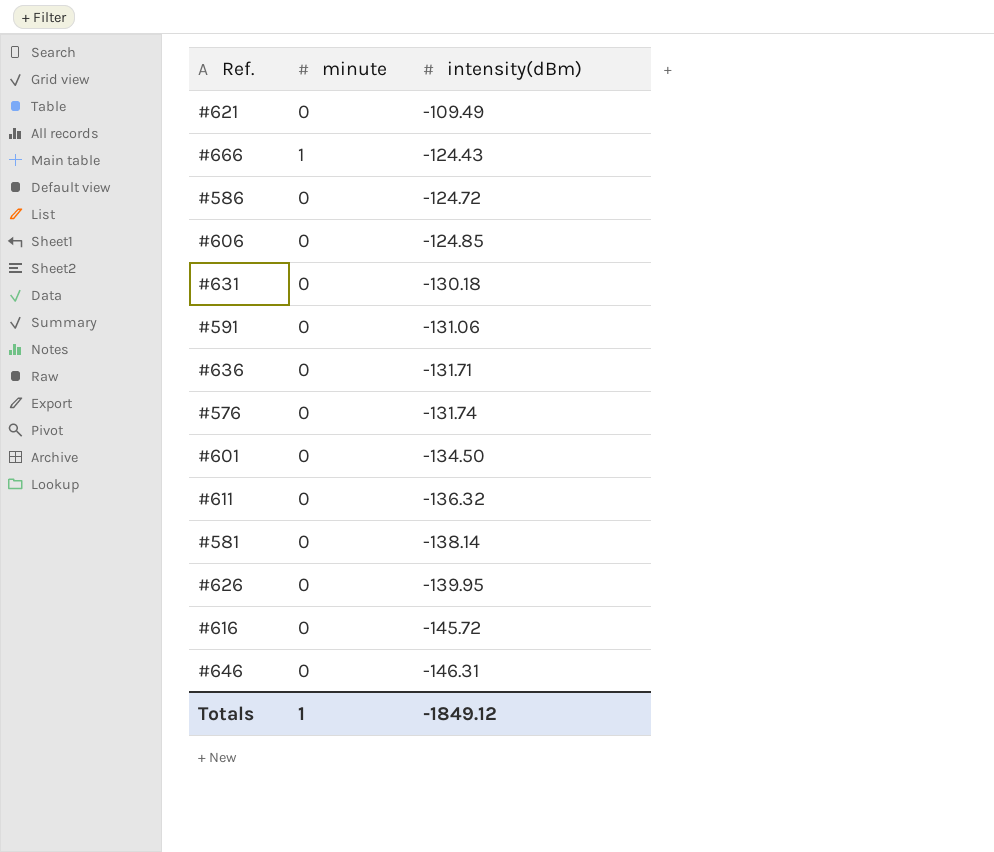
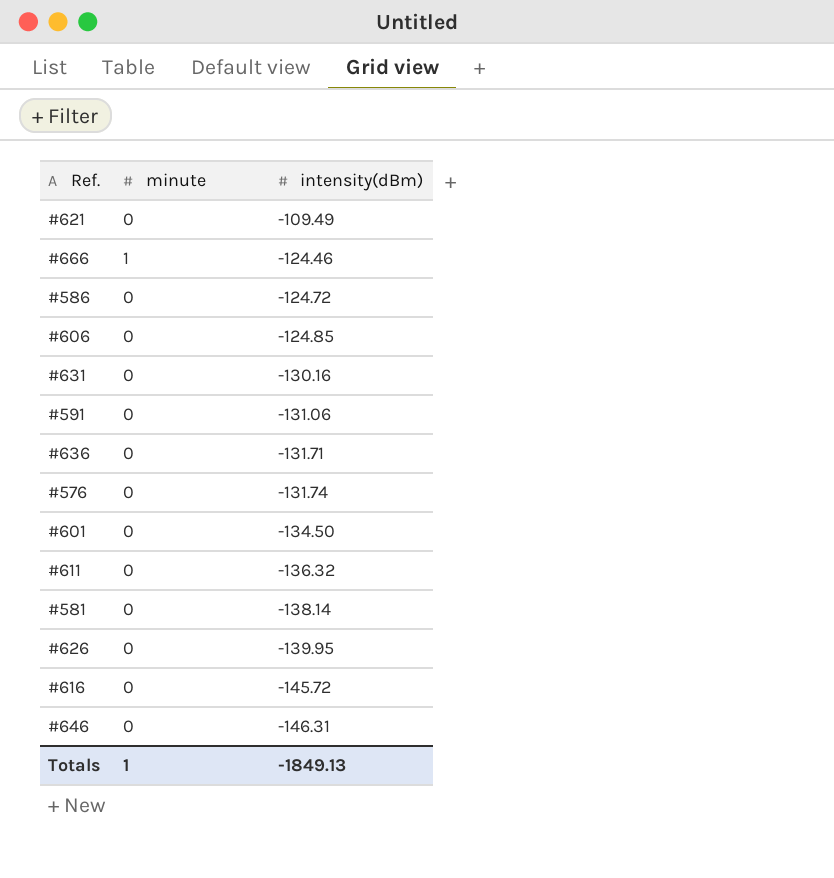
#666 | intensity(dBm): -124.43 -> -124.46
#631 | intensity(dBm): -130.18 -> -130.16
Totals | intensity(dBm): -1849.12 -> -1849.13

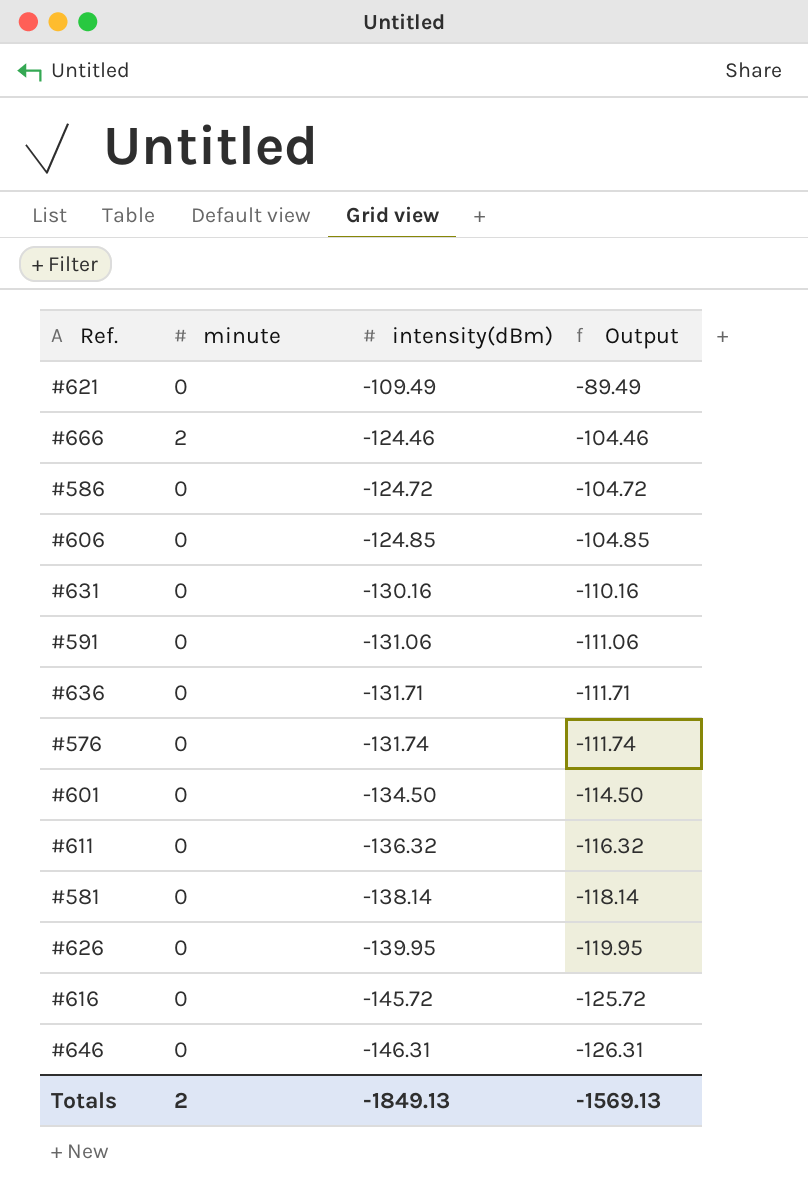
column Output | formula: none -> [intensity(dBm)] + 20
#666 | minute: 1 -> 2
Totals | minute: 1 -> 2

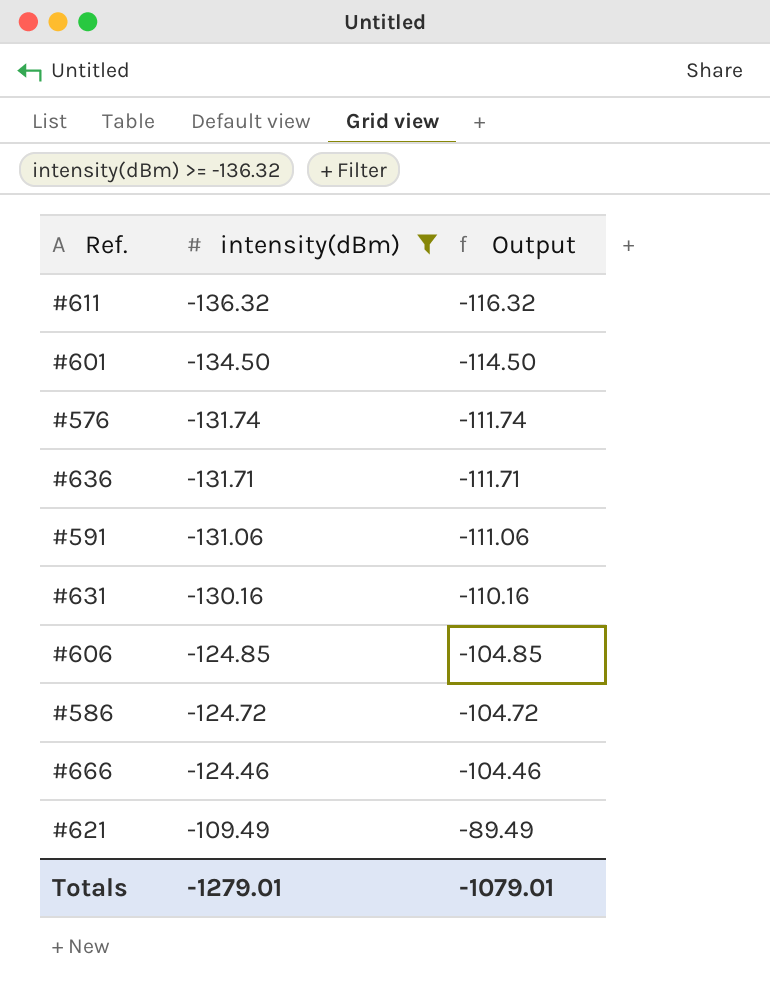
filter: none -> intensity(dBm) >= -136.32
row order: intensity(dBm) descending -> intensity(dBm) ascending
column minute | position: 2 -> none
Totals | intensity(dBm): -1849.13 -> -1279.01
Totals | Output: -1569.13 -> -1079.01

